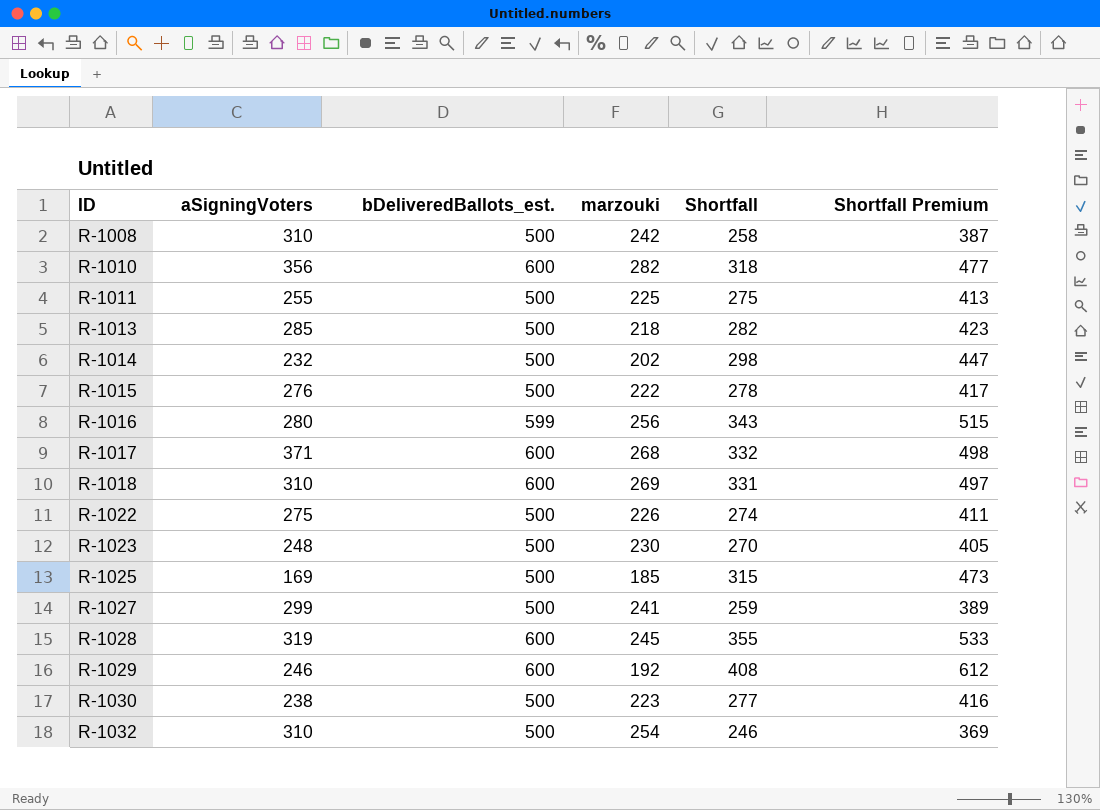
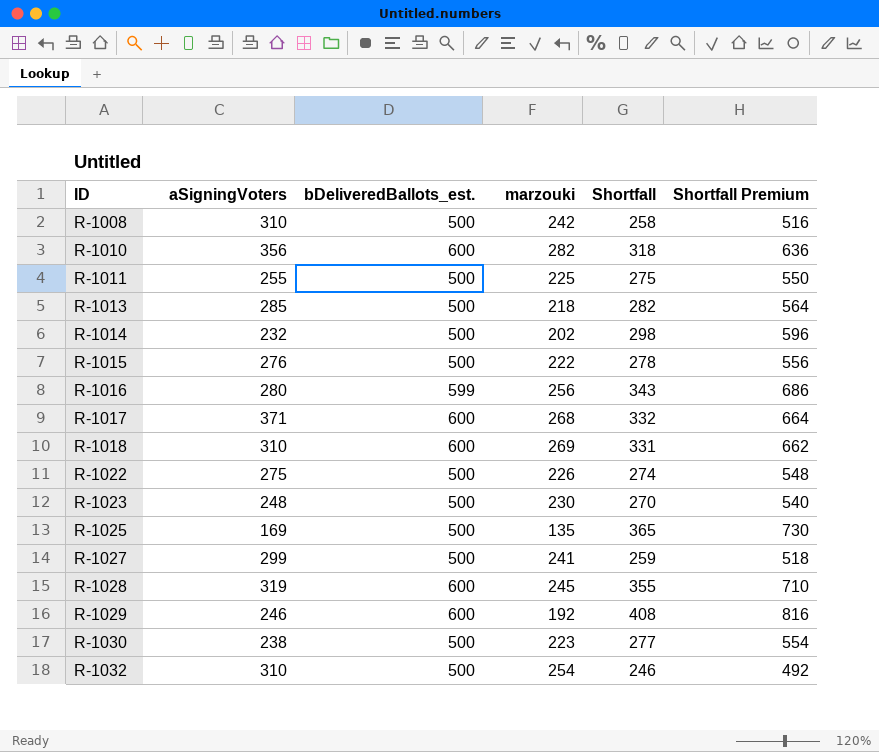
column Shortfall Premium | formula: [Shortfall] * 1.5 -> [Shortfall] * 2
R-1025 | marzouki: 185 -> 135
R-1025 | Shortfall: 315 -> 365

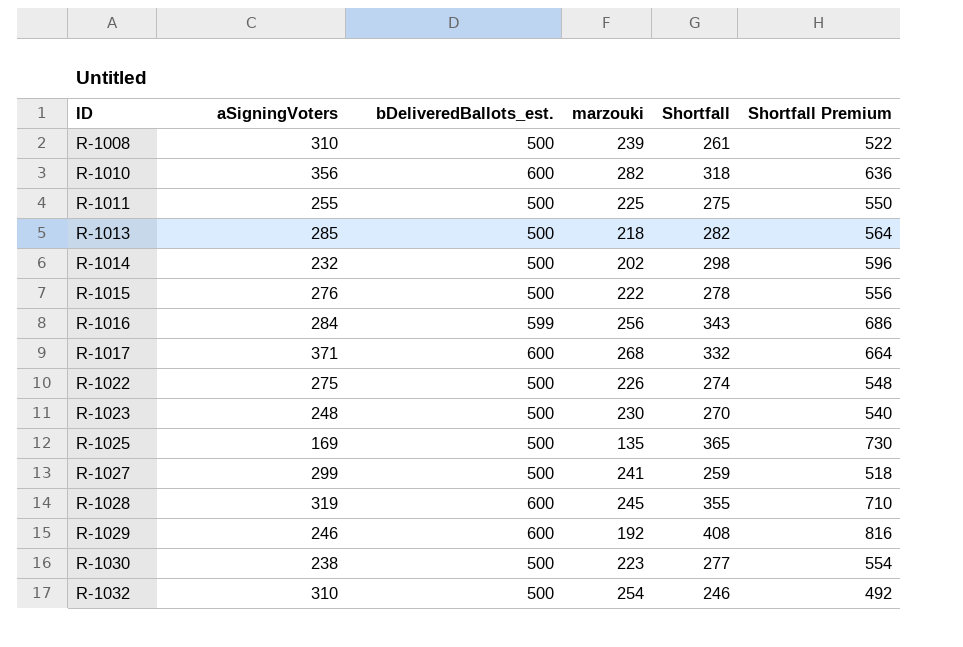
row R-1018: 310 | 600 | 269 | 331 | 662 -> none
R-1008 | marzouki: 242 -> 239
R-1008 | Shortfall: 258 -> 261
R-1008 | Shortfall Premium: 516 -> 522
R-1016 | aSigningVoters: 280 -> 284

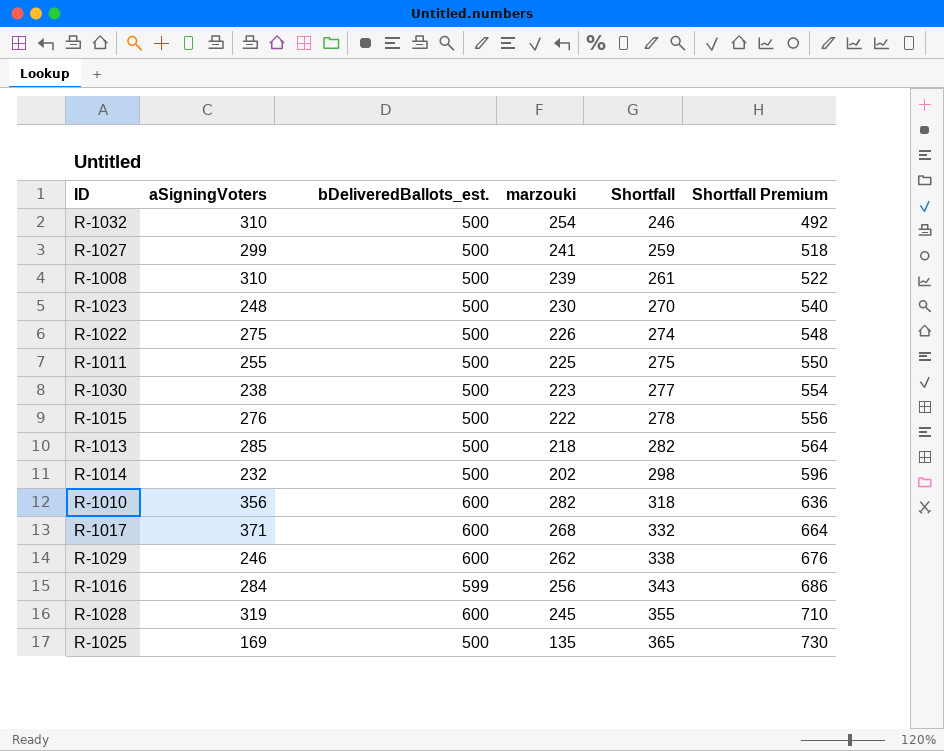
row order: ID ascending -> Shortfall ascending
R-1029 | marzouki: 192 -> 262
R-1029 | Shortfall: 408 -> 338
R-1029 | Shortfall Premium: 816 -> 676

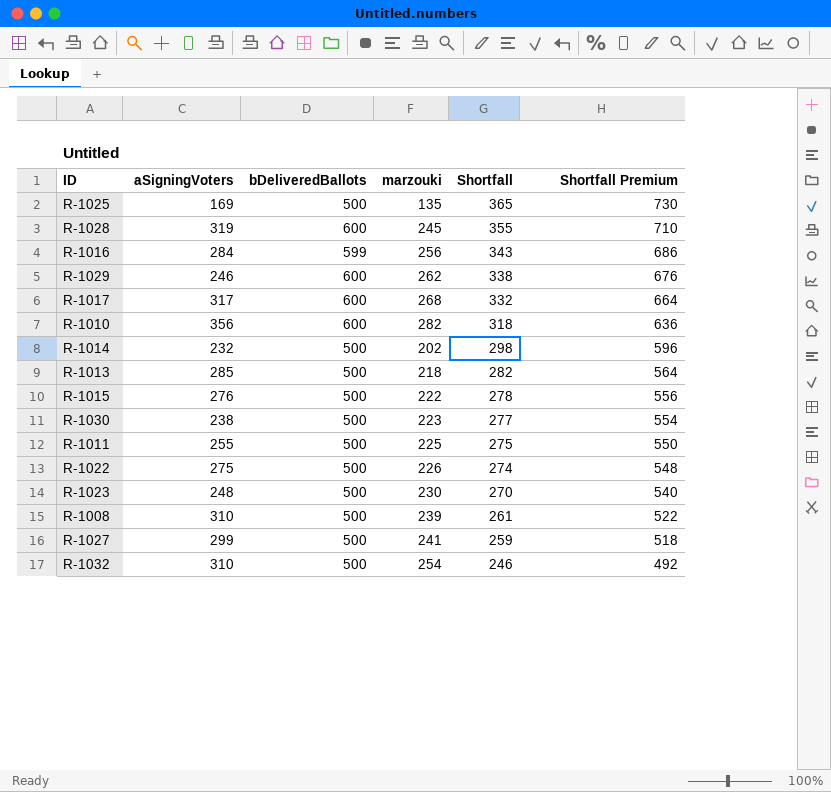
row order: Shortfall ascending -> Shortfall descending
column name: bDeliveredBallots_est. -> bDeliveredBallots
R-1017 | aSigningVoters: 371 -> 317

